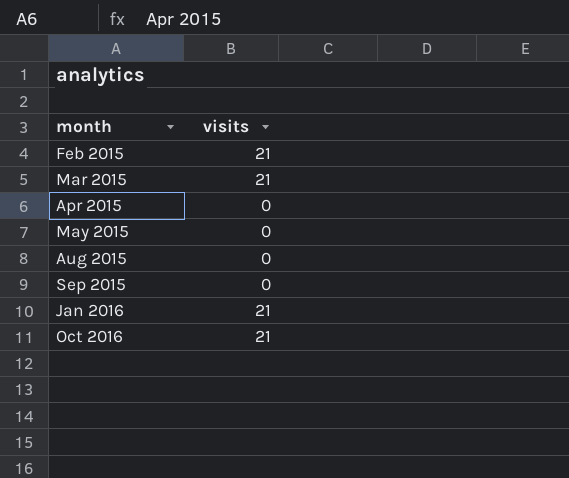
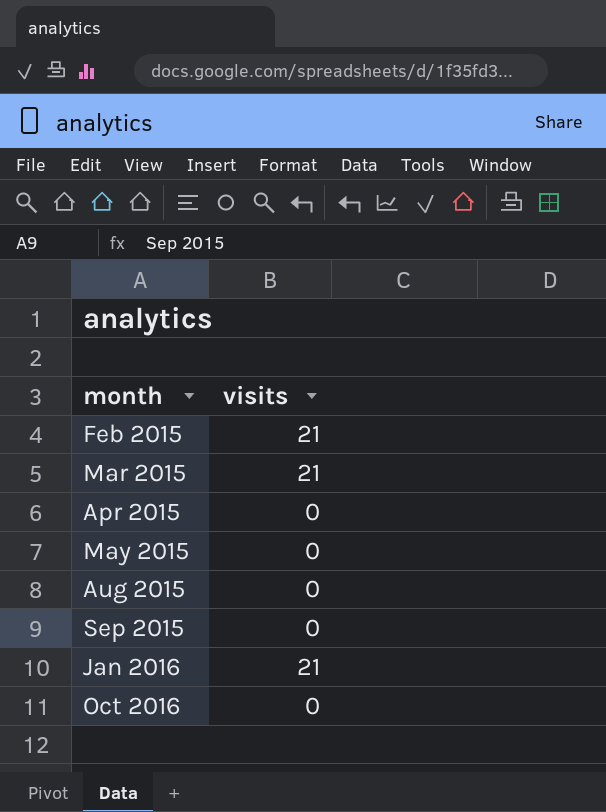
Oct 2016 | visits: 21 -> 0

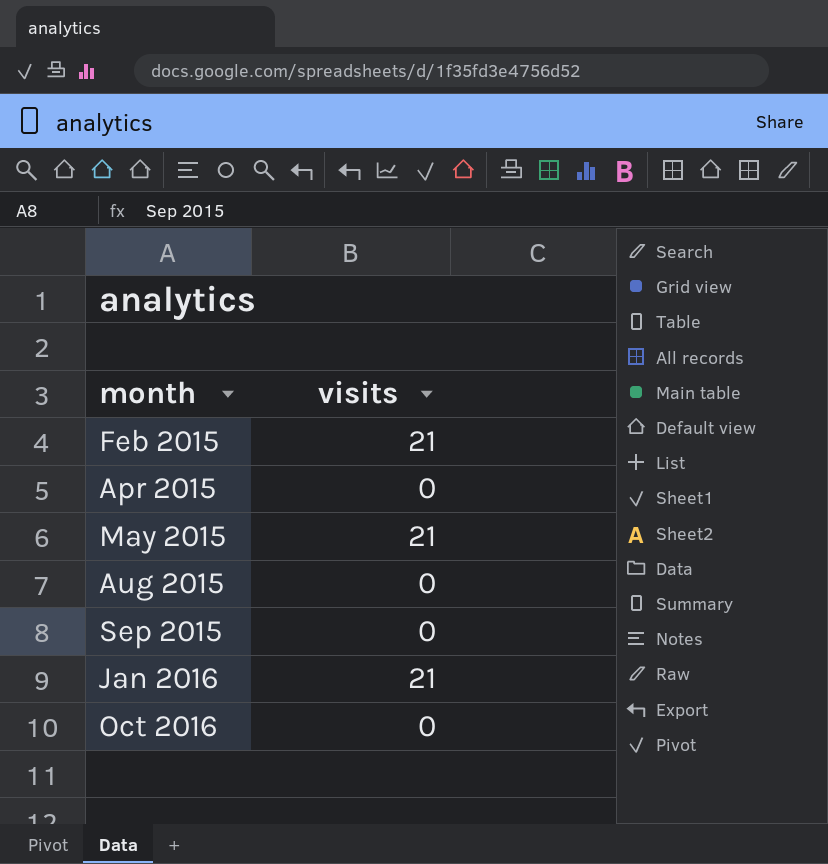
row Mar 2015: 21 -> none
May 2015 | visits: 0 -> 21

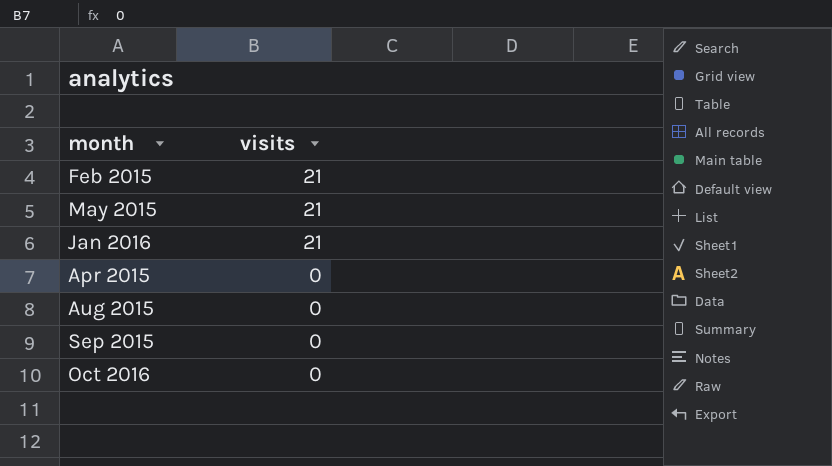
row order: month ascending -> visits descending

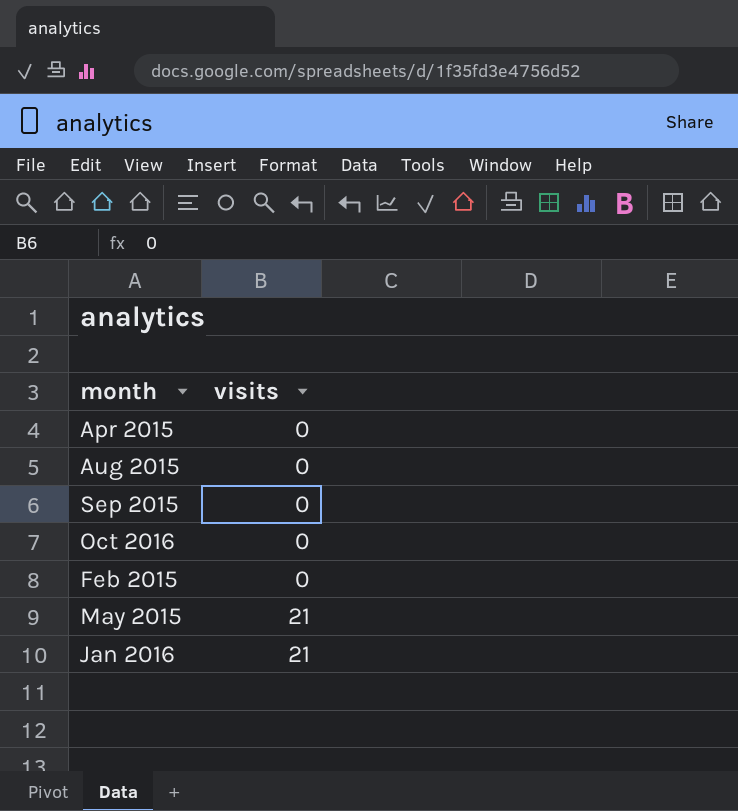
row order: visits descending -> visits ascending
Feb 2015 | visits: 21 -> 0

